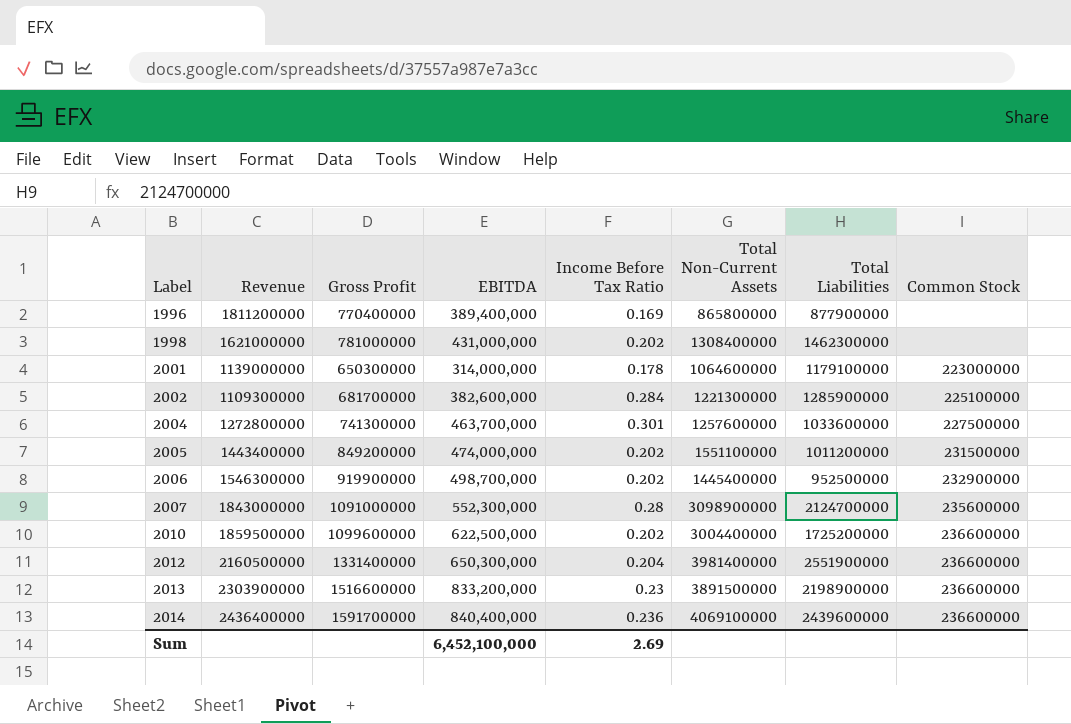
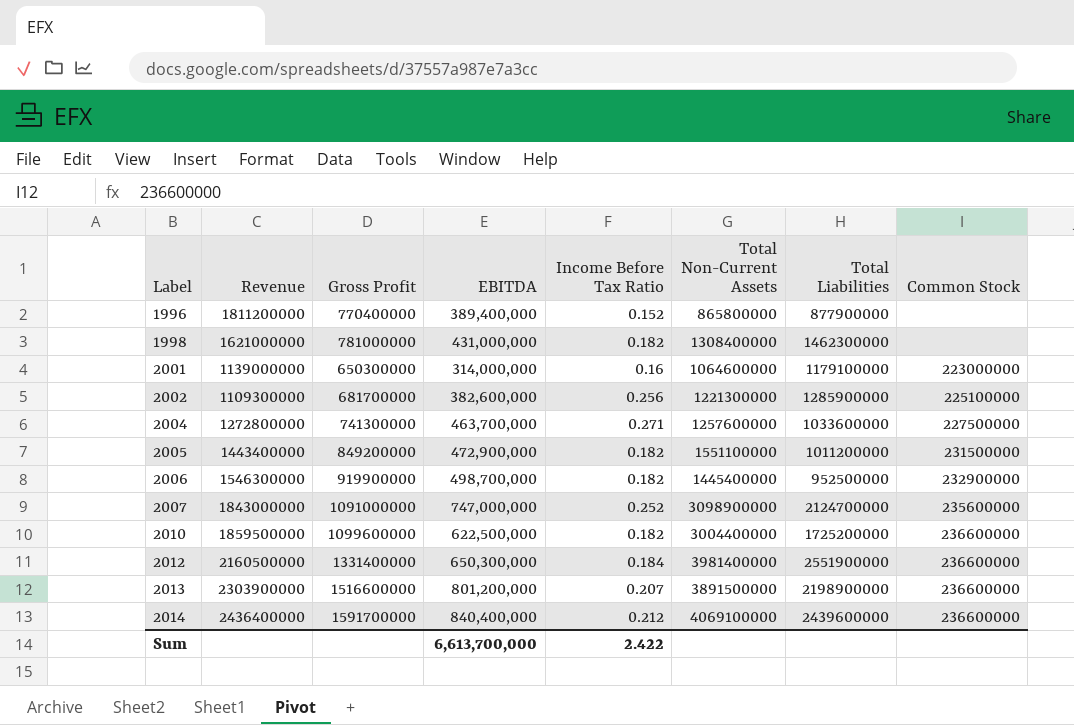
1996 | Income Before Tax Ratio: 0.169 -> 0.152
1998 | Income Before Tax Ratio: 0.202 -> 0.182
2001 | Income Before Tax Ratio: 0.178 -> 0.16
2002 | Income Before Tax Ratio: 0.284 -> 0.256
2004 | Income Before Tax Ratio: 0.301 -> 0.271
2005 | EBITDA: 474,000,000 -> 472,900,000
2005 | Income Before Tax Ratio: 0.202 -> 0.182
2006 | Income Before Tax Ratio: 0.202 -> 0.182
2007 | EBITDA: 552,300,000 -> 747,000,000
2007 | Income Before Tax Ratio: 0.28 -> 0.252
2010 | Income Before Tax Ratio: 0.202 -> 0.182
2012 | Income Before Tax Ratio: 0.204 -> 0.184
2013 | EBITDA: 833,200,000 -> 801,200,000
2013 | Income Before Tax Ratio: 0.23 -> 0.207
2014 | Income Before Tax Ratio: 0.236 -> 0.212
Sum | EBITDA: 6,452,100,000 -> 6,613,700,000
Sum | Income Before Tax Ratio: 2.69 -> 2.422

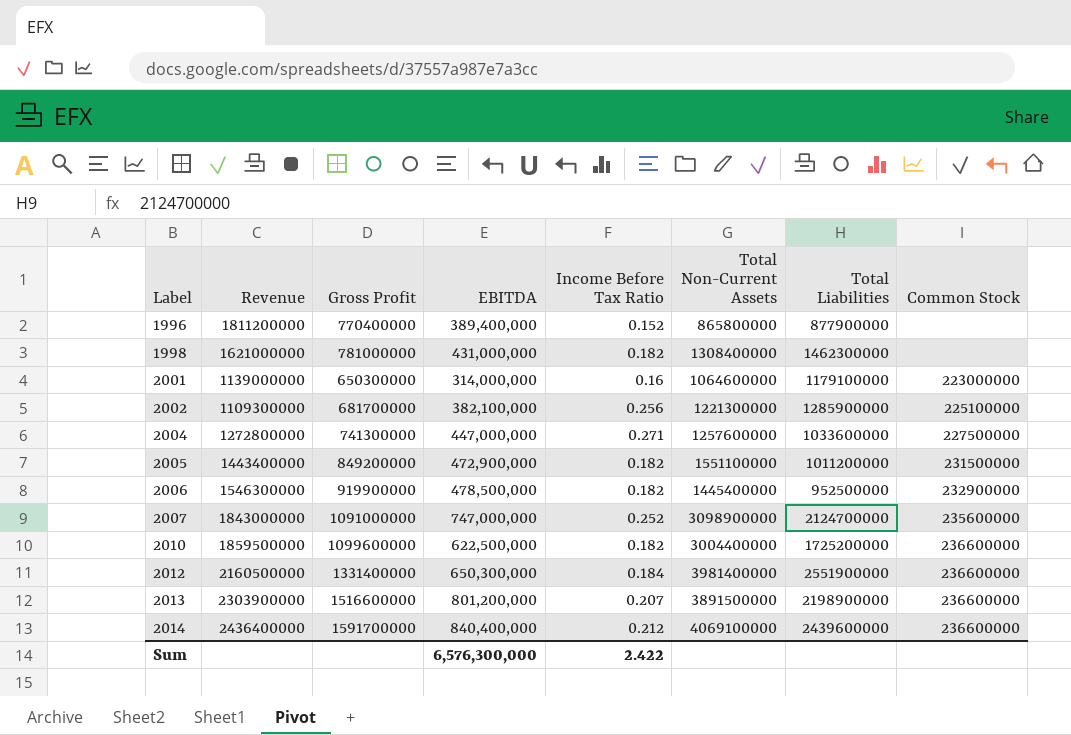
2002 | EBITDA: 382,600,000 -> 382,100,000
2004 | EBITDA: 463,700,000 -> 447,000,000
2006 | EBITDA: 498,700,000 -> 478,500,000
Sum | EBITDA: 6,613,700,000 -> 6,576,300,000

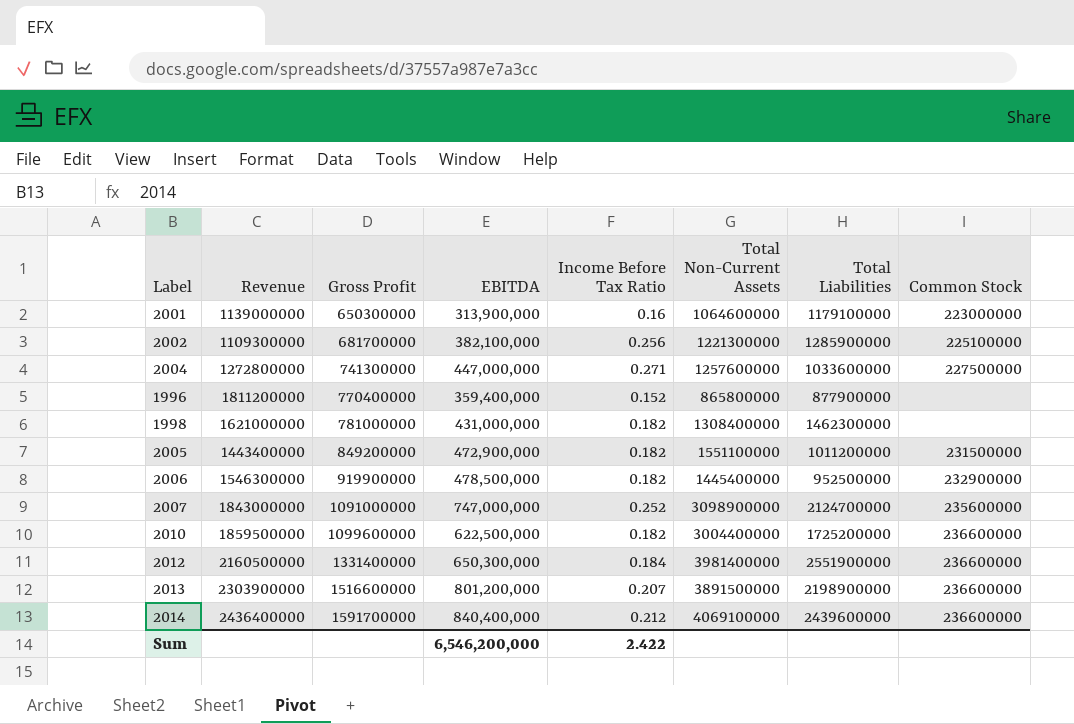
row order: Label ascending -> Gross Profit ascending
2001 | EBITDA: 314,000,000 -> 313,900,000
1996 | EBITDA: 389,400,000 -> 359,400,000
Sum | EBITDA: 6,576,300,000 -> 6,546,200,000

